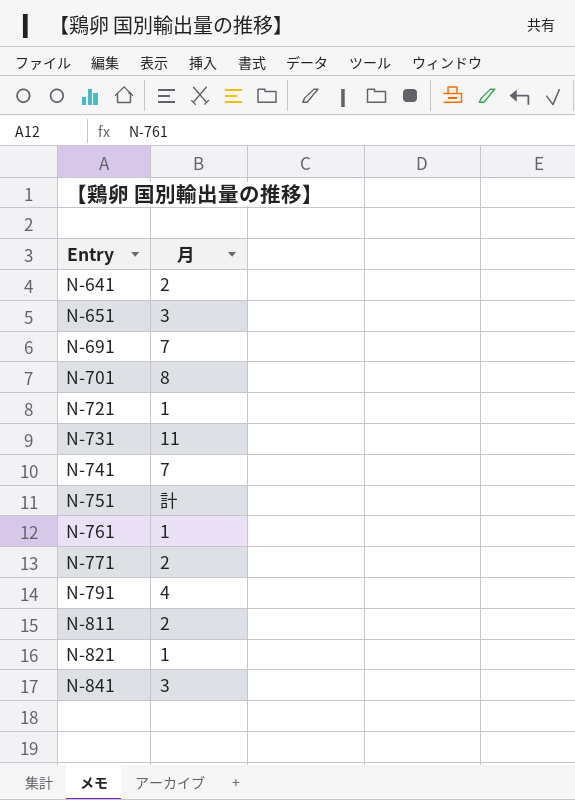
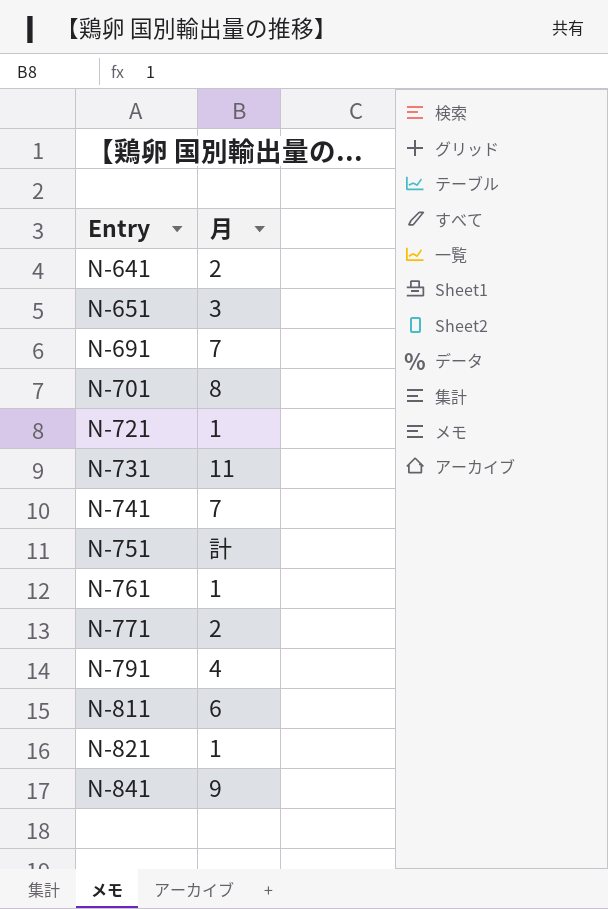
N-811 | 月: 2 -> 6
N-841 | 月: 3 -> 9

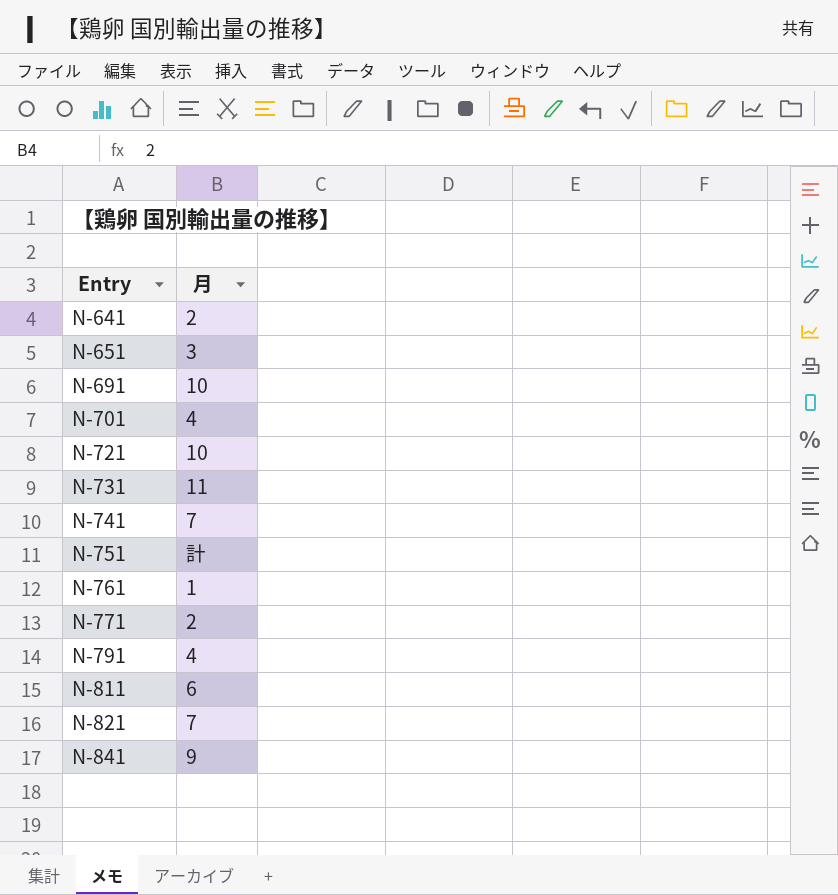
N-691 | 月: 7 -> 10
N-701 | 月: 8 -> 4
N-721 | 月: 1 -> 10
N-821 | 月: 1 -> 7

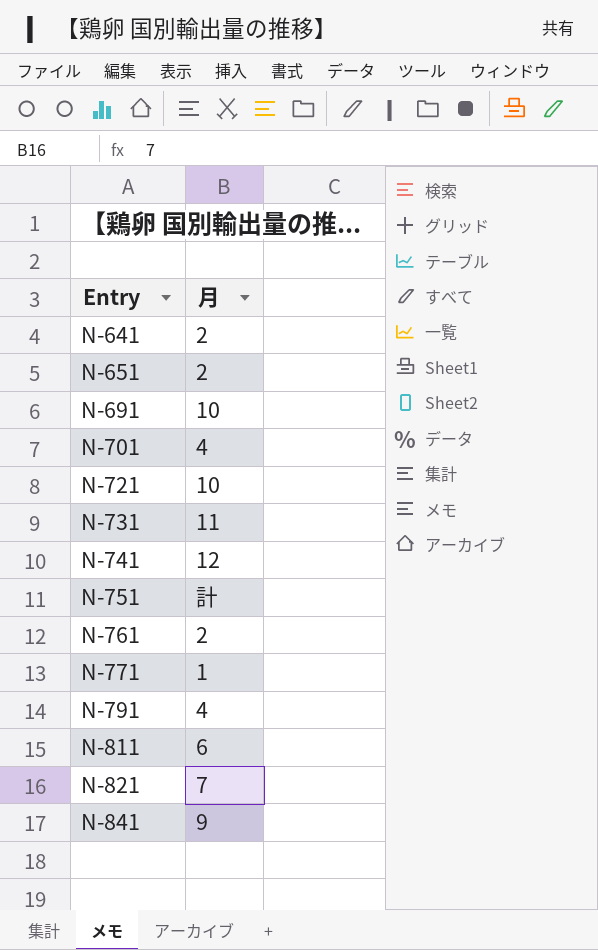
N-651 | 月: 3 -> 2
N-741 | 月: 7 -> 12
N-761 | 月: 1 -> 2
N-771 | 月: 2 -> 1

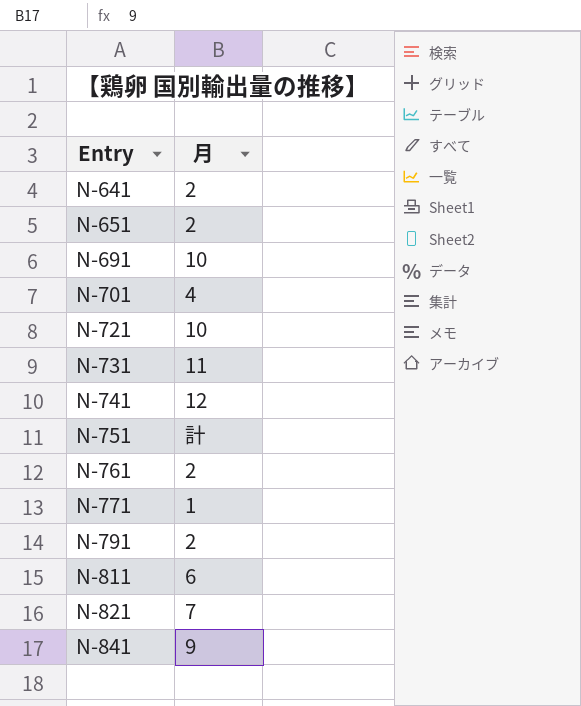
N-791 | 月: 4 -> 2

